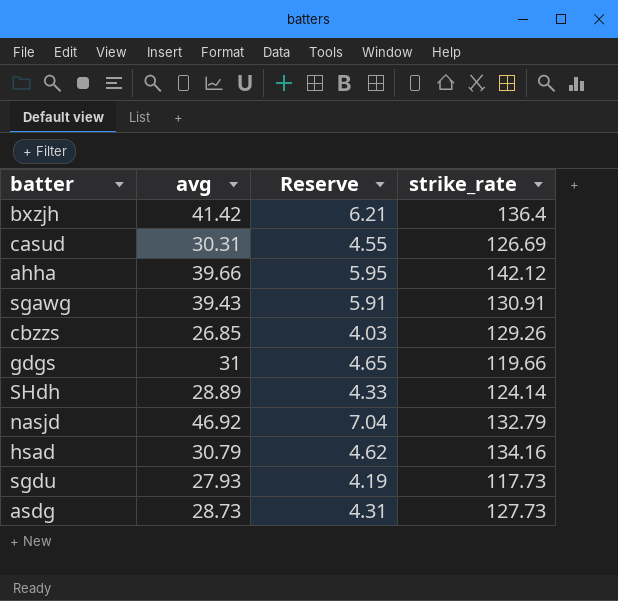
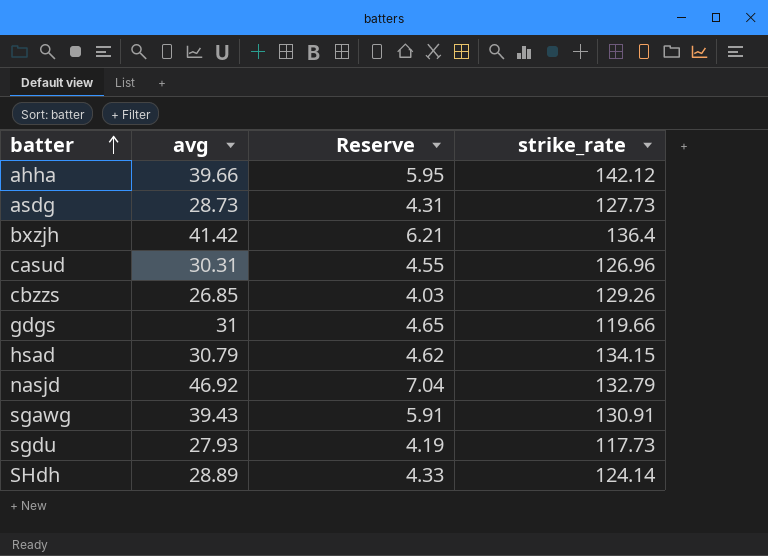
row order: none -> batter ascending
casud | strike_rate: 126.69 -> 126.96
hsad | strike_rate: 134.16 -> 134.15

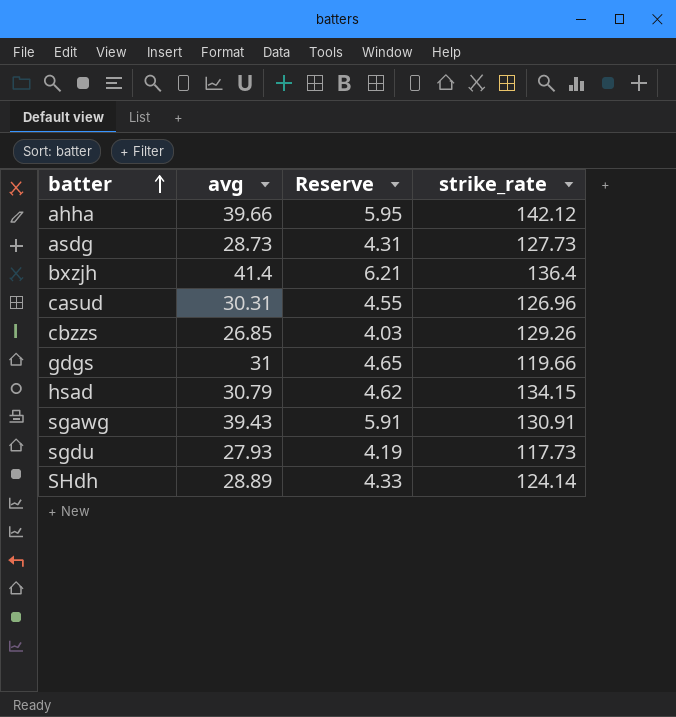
row nasjd: 46.92 | 7.04 | 132.79 -> none
bxzjh | avg: 41.42 -> 41.4

